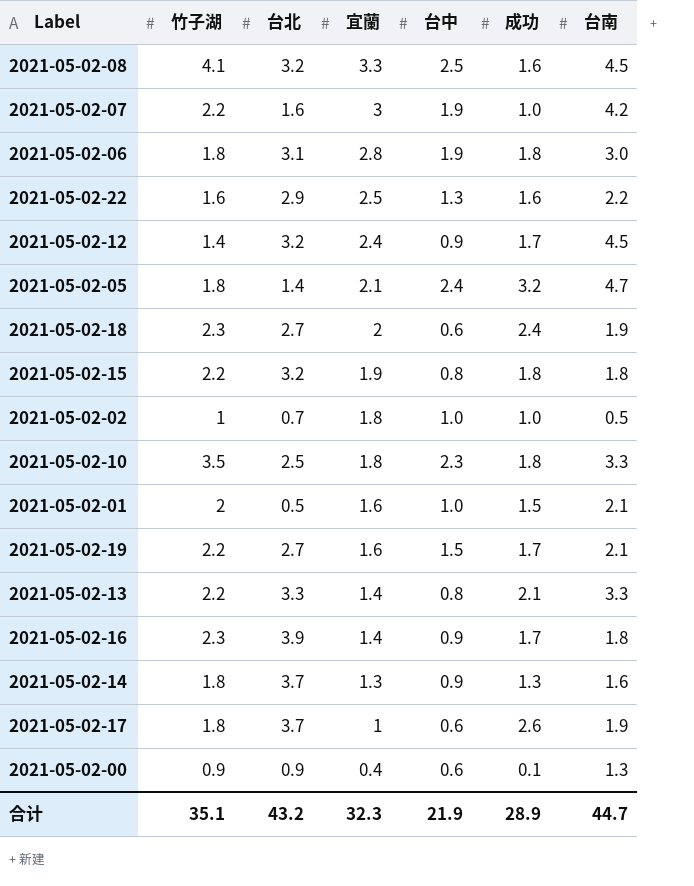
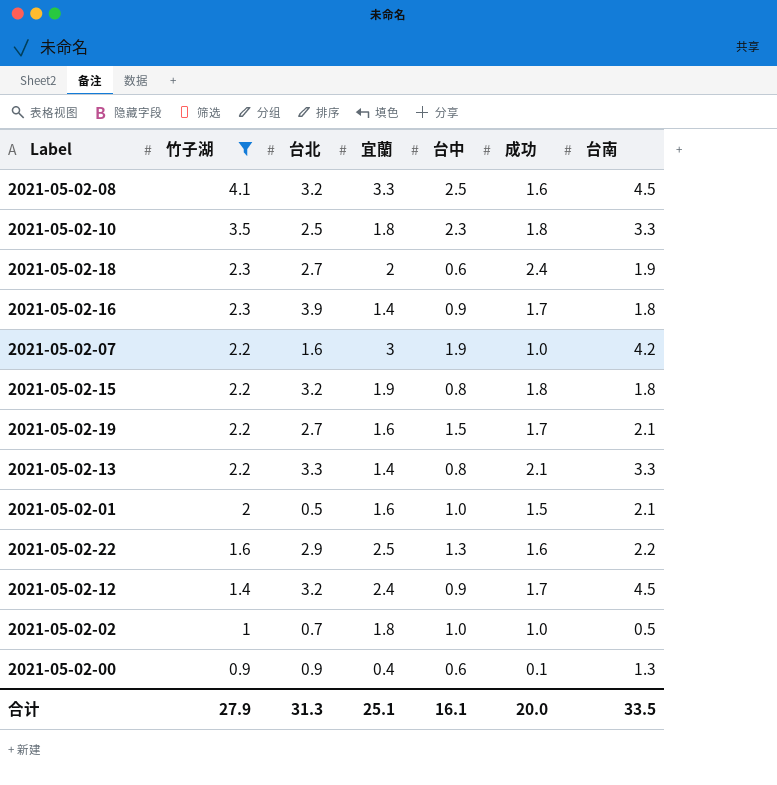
filter: none -> 竹子湖 != 1.8
row order: 宜蘭 descending -> 竹子湖 descending
合计 | 竹子湖: 35.1 -> 27.9
合计 | 台北: 43.2 -> 31.3
合计 | 宜蘭: 32.3 -> 25.1
合计 | 台中: 21.9 -> 16.1
合计 | 成功: 28.9 -> 20.0
合计 | 台南: 44.7 -> 33.5

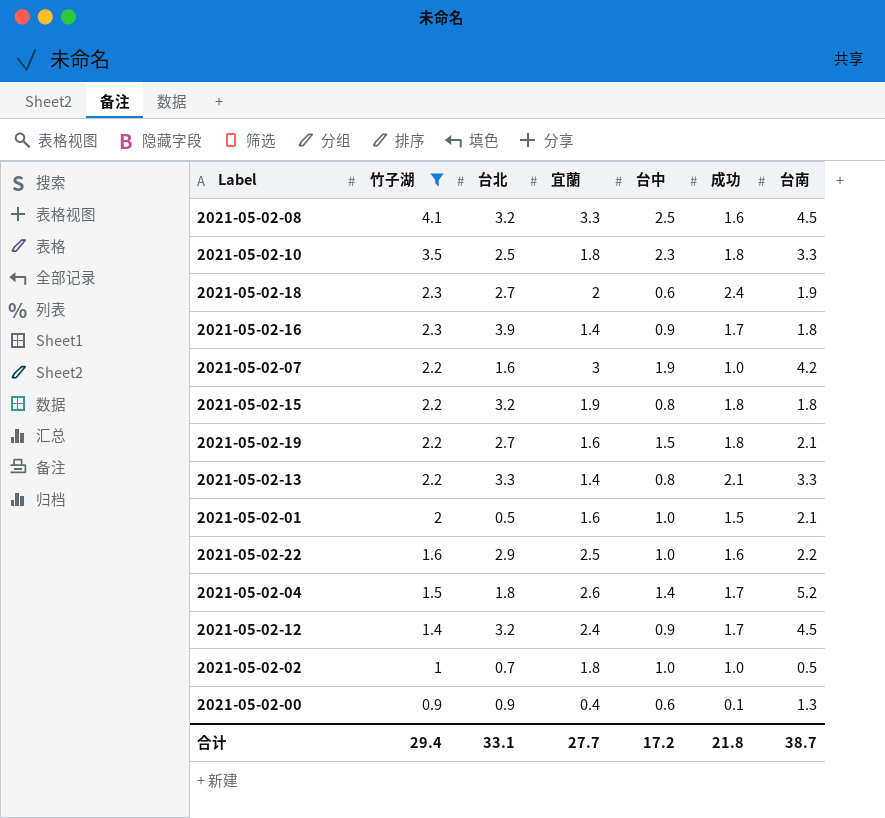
2021-05-02-19 | 成功: 1.7 -> 1.8
2021-05-02-22 | 台中: 1.3 -> 1.0
row 2021-05-02-04: none -> 1.5 | 1.8 | 2.6 | 1.4 | 1.7 | 5.2
合计 | 竹子湖: 27.9 -> 29.4
合计 | 台北: 31.3 -> 33.1
合计 | 宜蘭: 25.1 -> 27.7
合计 | 台中: 16.1 -> 17.2
合计 | 成功: 20.0 -> 21.8
合计 | 台南: 33.5 -> 38.7

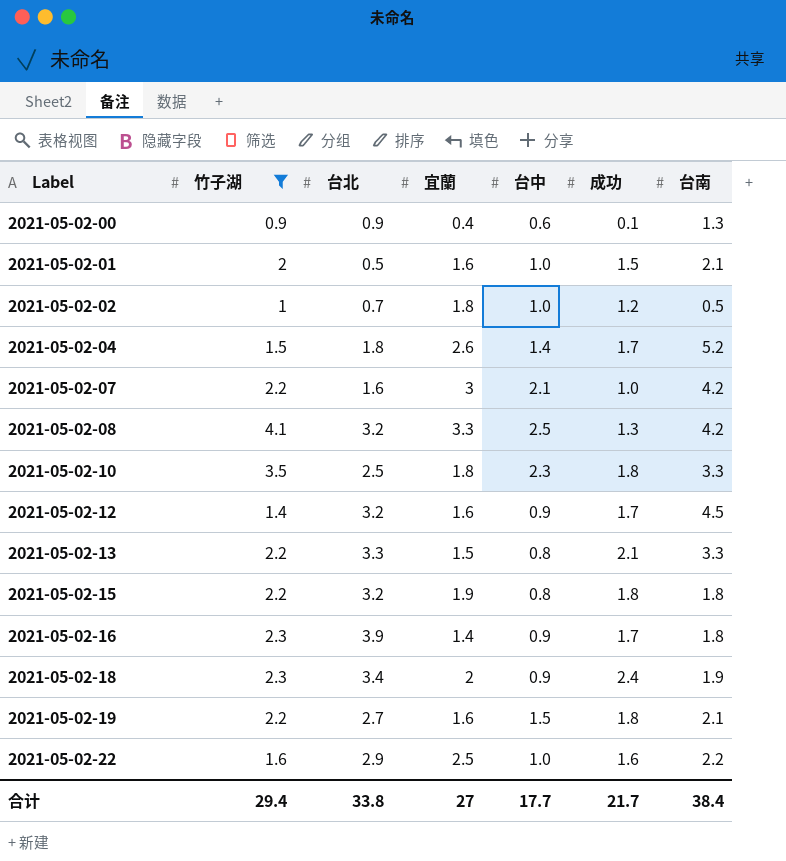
row order: 竹子湖 descending -> Label ascending
2021-05-02-02 | 成功: 1.0 -> 1.2
2021-05-02-07 | 台中: 1.9 -> 2.1
2021-05-02-08 | 成功: 1.6 -> 1.3
2021-05-02-08 | 台南: 4.5 -> 4.2
2021-05-02-12 | 宜蘭: 2.4 -> 1.6
2021-05-02-13 | 宜蘭: 1.4 -> 1.5
2021-05-02-18 | 台北: 2.7 -> 3.4
2021-05-02-18 | 台中: 0.6 -> 0.9
合计 | 台北: 33.1 -> 33.8
合计 | 宜蘭: 27.7 -> 27
合计 | 台中: 17.2 -> 17.7
合计 | 成功: 21.8 -> 21.7
合计 | 台南: 38.7 -> 38.4

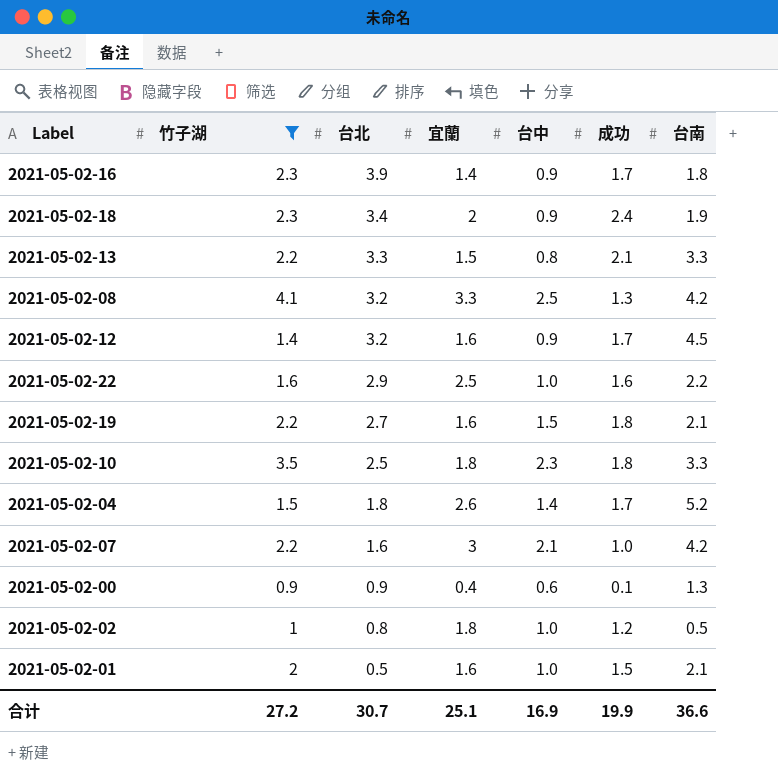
row order: Label ascending -> 台北 descending
row 2021-05-02-15: 2.2 | 3.2 | 1.9 | 0.8 | 1.8 | 1.8 -> none
2021-05-02-02 | 台北: 0.7 -> 0.8
合计 | 竹子湖: 29.4 -> 27.2
合计 | 台北: 33.8 -> 30.7
合计 | 宜蘭: 27 -> 25.1
合计 | 台中: 17.7 -> 16.9
合计 | 成功: 21.7 -> 19.9
合计 | 台南: 38.4 -> 36.6

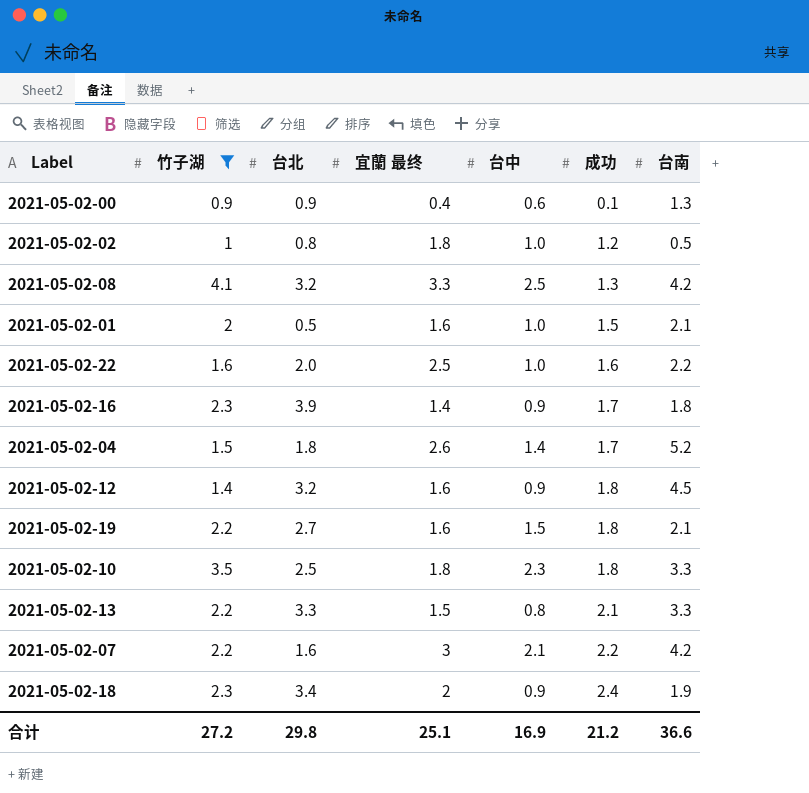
row order: 台北 descending -> 成功 ascending
column name: 宜蘭 -> 宜蘭 最终
2021-05-02-22 | 台北: 2.9 -> 2.0
2021-05-02-12 | 成功: 1.7 -> 1.8
2021-05-02-07 | 成功: 1.0 -> 2.2
合计 | 台北: 30.7 -> 29.8
合计 | 成功: 19.9 -> 21.2

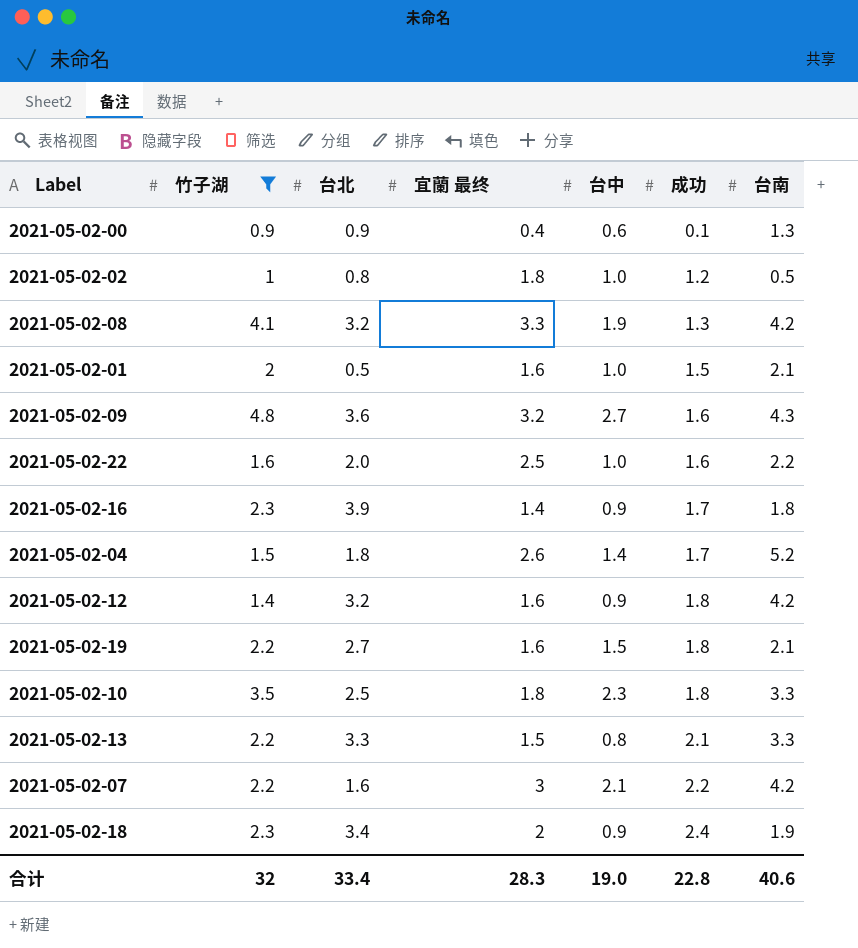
2021-05-02-08 | 台中: 2.5 -> 1.9
row 2021-05-02-09: none -> 4.8 | 3.6 | 3.2 | 2.7 | 1.6 | 4.3
2021-05-02-12 | 台南: 4.5 -> 4.2
合计 | 竹子湖: 27.2 -> 32
合计 | 台北: 29.8 -> 33.4
合计 | 宜蘭 最终: 25.1 -> 28.3
合计 | 台中: 16.9 -> 19.0
合计 | 成功: 21.2 -> 22.8
合计 | 台南: 36.6 -> 40.6

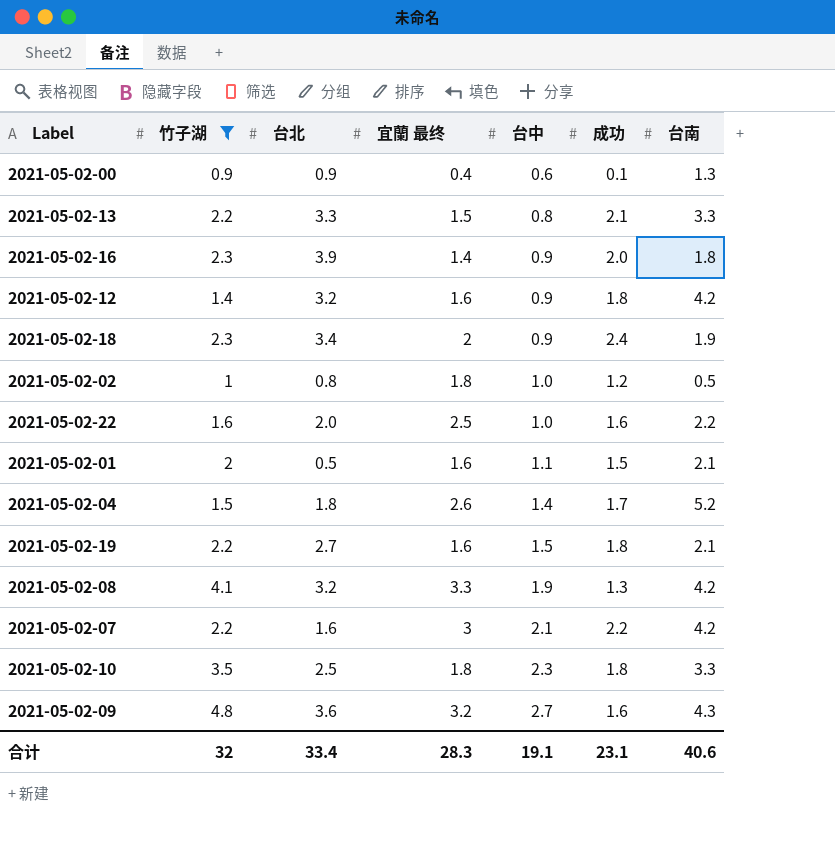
row order: 成功 ascending -> 台中 ascending
2021-05-02-16 | 成功: 1.7 -> 2.0
2021-05-02-01 | 台中: 1.0 -> 1.1
合计 | 台中: 19.0 -> 19.1
合计 | 成功: 22.8 -> 23.1

